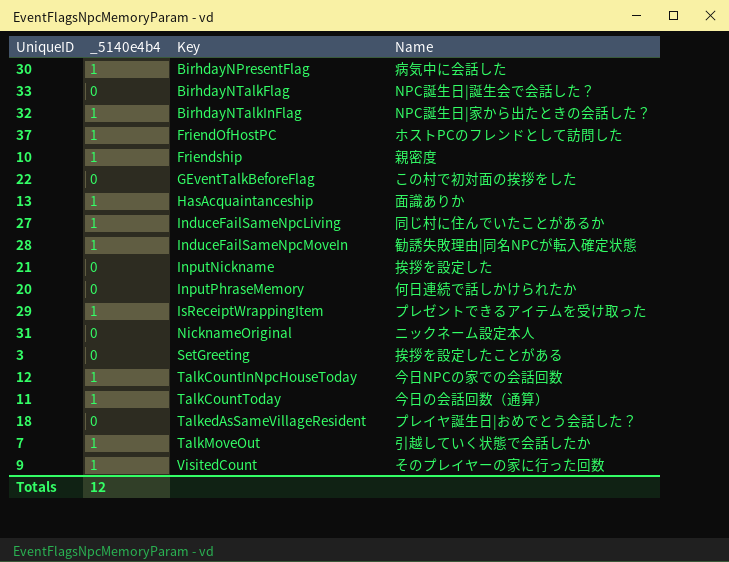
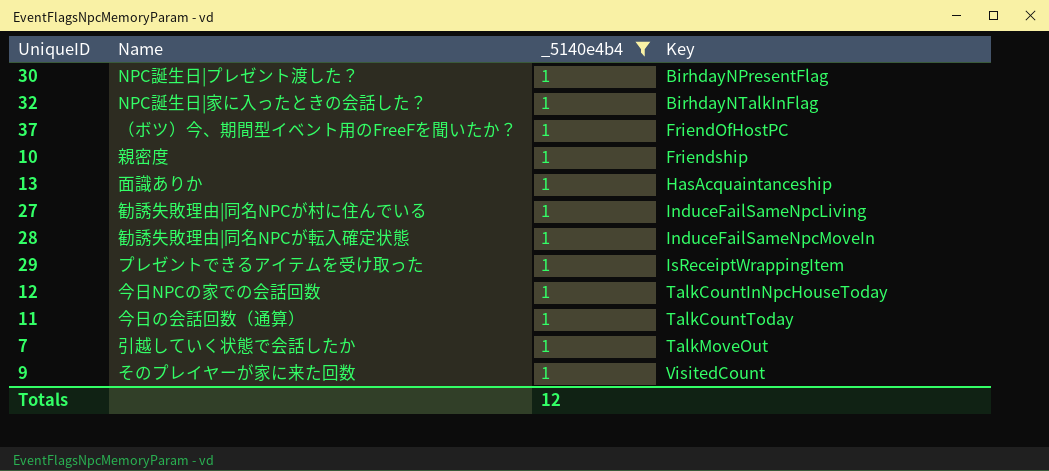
filter: none -> _5140e4b4 = 1
column Name | position: 4 -> 2
30 | Name: 病気中に会話した -> NPC誕生日|プレゼント渡した？
32 | Name: NPC誕生日|家から出たときの会話した？ -> NPC誕生日|家に入ったときの会話した？
37 | Name: ホストPCのフレンドとして訪問した -> （ボツ）今、期間型イベント用のFreeFを聞いたか？
27 | Name: 同じ村に住んでいたことがあるか -> 勧誘失敗理由|同名NPCが村に住んでいる
9 | Name: そのプレイヤーの家に行った回数 -> そのプレイヤーが家に来た回数

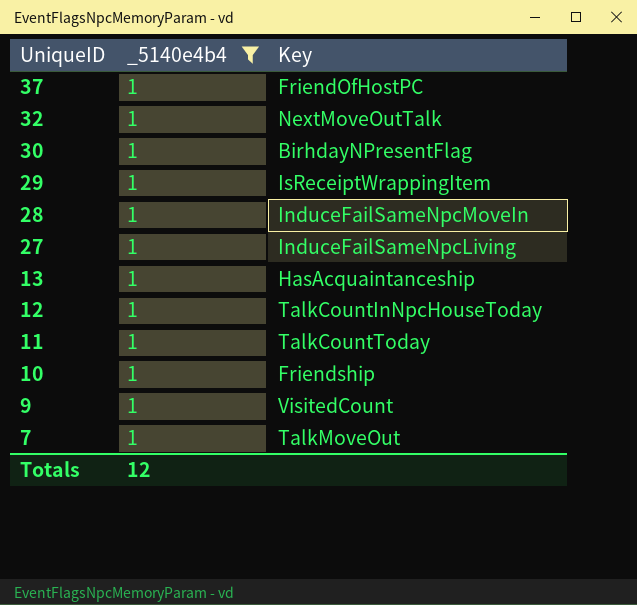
row order: Key ascending -> UniqueID descending
column Name | position: 2 -> none
32 | Key: BirhdayNTalkInFlag -> NextMoveOutTalk

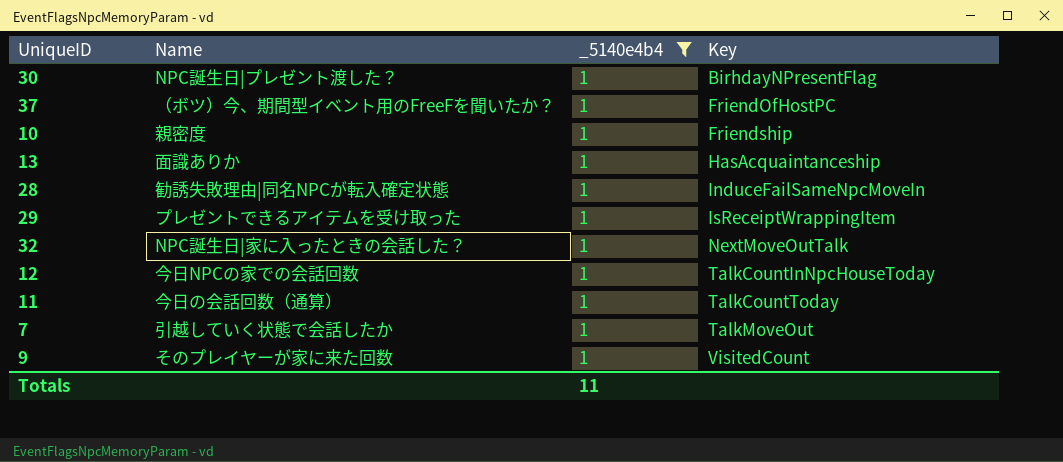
row order: UniqueID descending -> Key ascending
column Name | position: none -> 2
row 27: 1 | InduceFailSameNpcLiving -> none
Totals | _5140e4b4: 12 -> 11

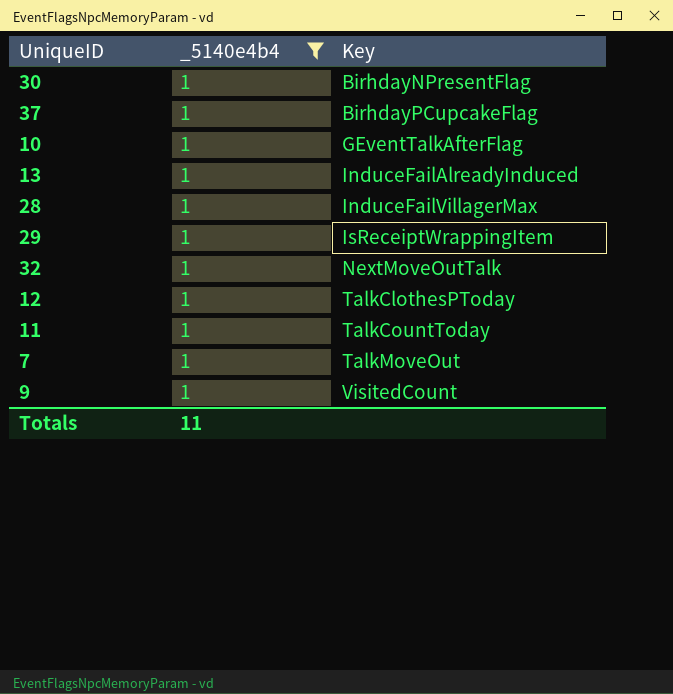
column Name | position: 2 -> none
37 | Key: FriendOfHostPC -> BirhdayPCupcakeFlag
10 | Key: Friendship -> GEventTalkAfterFlag
13 | Key: HasAcquaintanceship -> InduceFailAlreadyInduced
28 | Key: InduceFailSameNpcMoveIn -> InduceFailVillagerMax
12 | Key: TalkCountInNpcHouseToday -> TalkClothesPToday

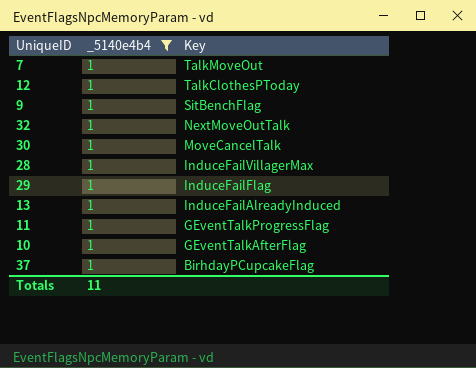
row order: Key ascending -> Key descending
9 | Key: VisitedCount -> SitBenchFlag
30 | Key: BirhdayNPresentFlag -> MoveCancelTalk
29 | Key: IsReceiptWrappingItem -> InduceFailFlag
11 | Key: TalkCountToday -> GEventTalkProgressFlag

